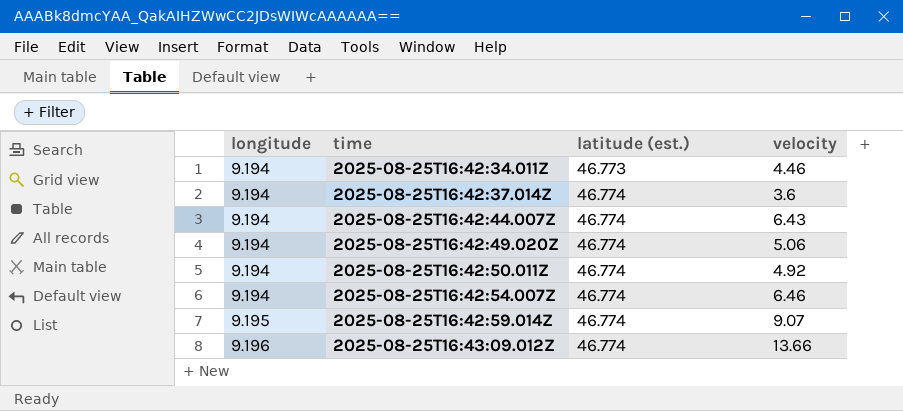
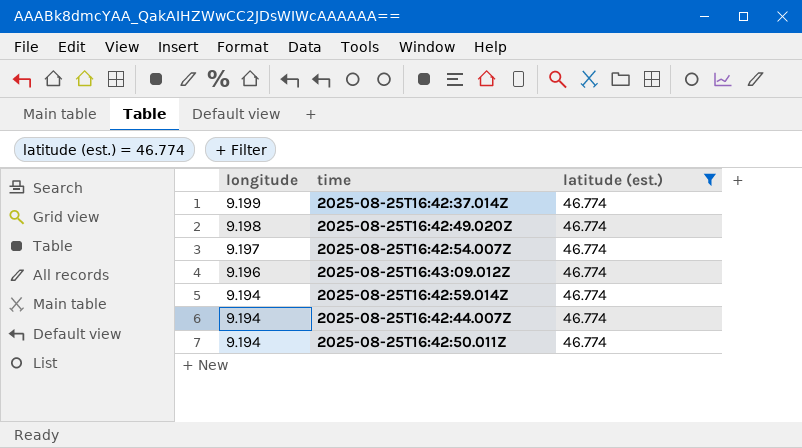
filter: none -> latitude (est.) = 46.774
row order: longitude ascending -> longitude descending
column velocity | position: 4 -> none
2025-08-25T16:42:37.014Z | longitude: 9.194 -> 9.199
2025-08-25T16:42:49.020Z | longitude: 9.194 -> 9.198
2025-08-25T16:42:54.007Z | longitude: 9.194 -> 9.197
2025-08-25T16:42:59.014Z | longitude: 9.195 -> 9.194

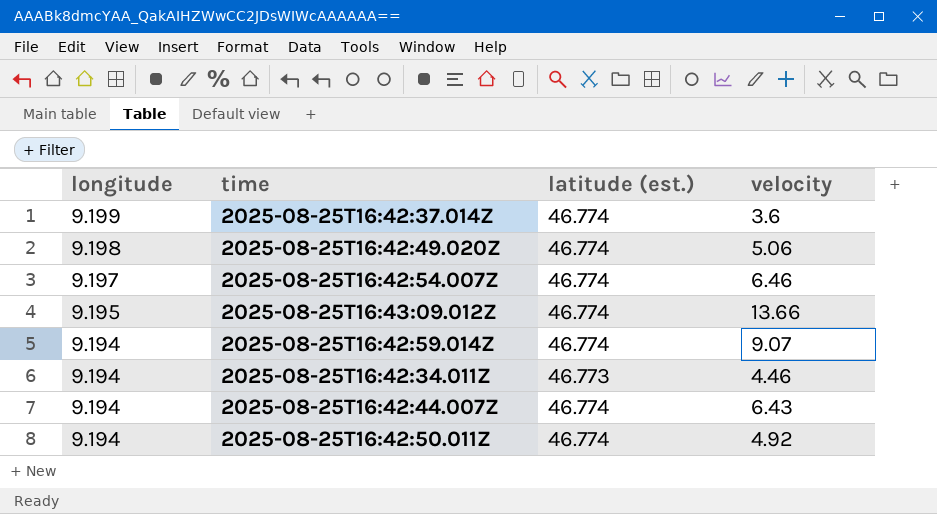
filter: latitude (est.) = 46.774 -> none
column velocity | position: none -> 4
2025-08-25T16:43:09.012Z | longitude: 9.196 -> 9.195

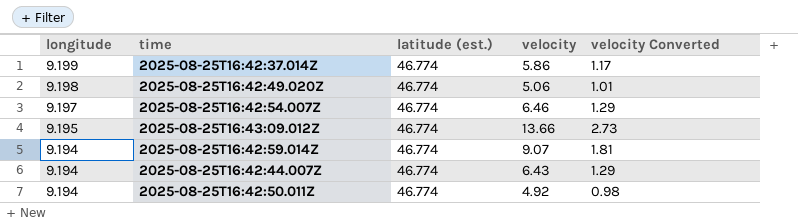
column velocity Converted | formula: none -> [velocity] * 0.2
row 2025-08-25T16:42:34.011Z: 9.194 | 46.773 | 4.46 -> none
2025-08-25T16:42:37.014Z | velocity: 3.6 -> 5.86

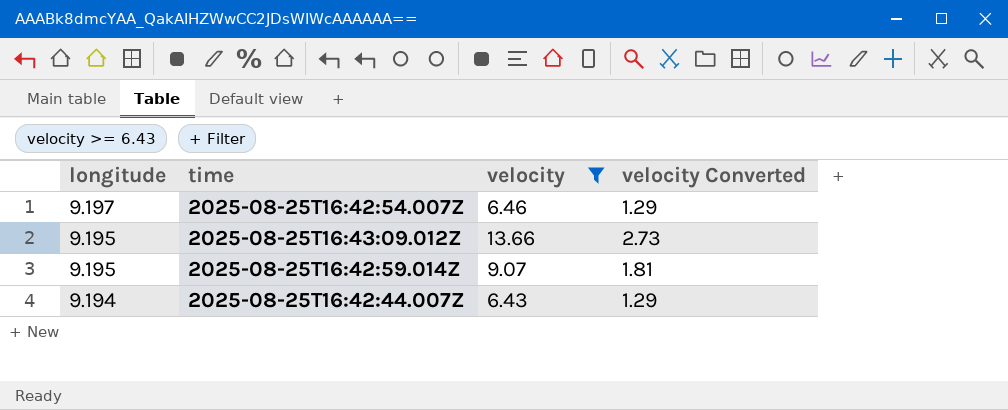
filter: none -> velocity >= 6.43
column latitude (est.) | position: 3 -> none
2025-08-25T16:42:59.014Z | longitude: 9.194 -> 9.195

